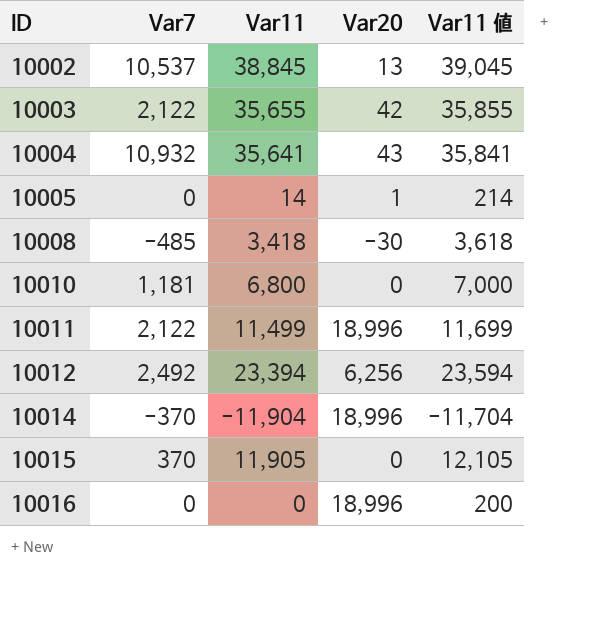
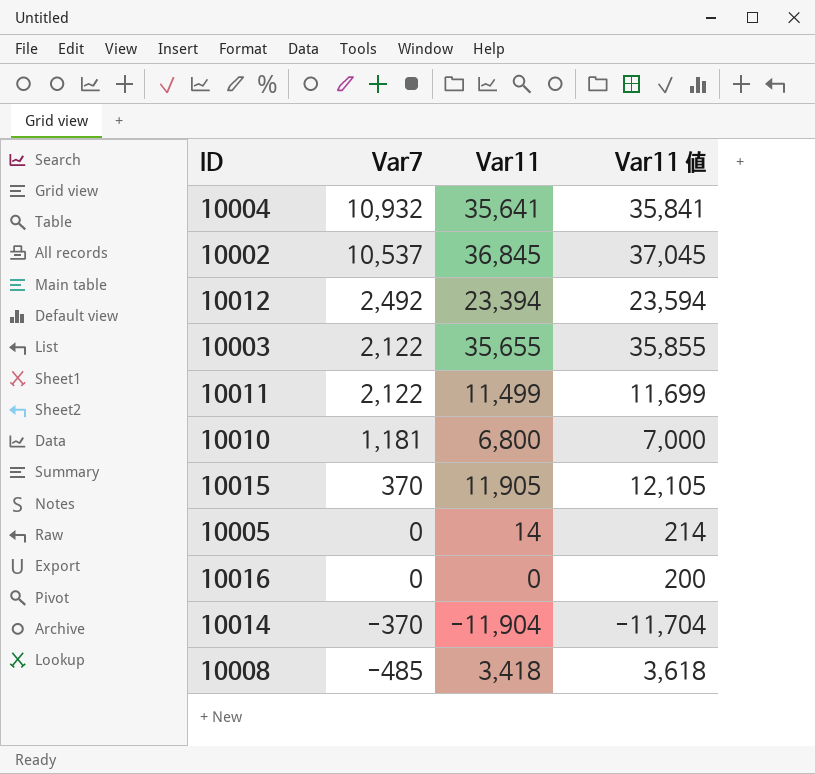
row order: ID ascending -> Var7 descending
column Var20 | position: 4 -> none
10002 | Var11: 38,845 -> 36,845
10002 | Var11 値: 39,045 -> 37,045

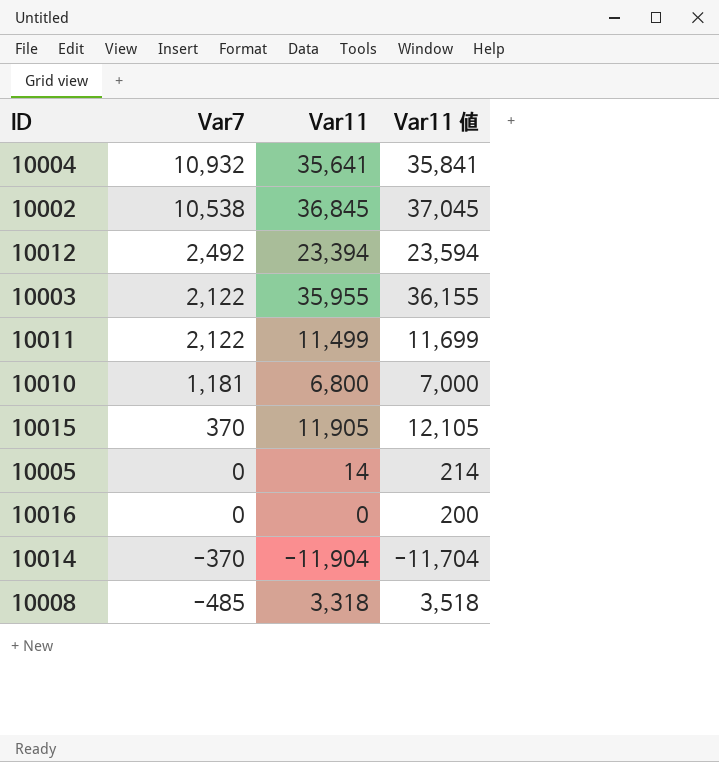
10002 | Var7: 10,537 -> 10,538
10003 | Var11: 35,655 -> 35,955
10003 | Var11 値: 35,855 -> 36,155
10008 | Var11: 3,418 -> 3,318
10008 | Var11 値: 3,618 -> 3,518

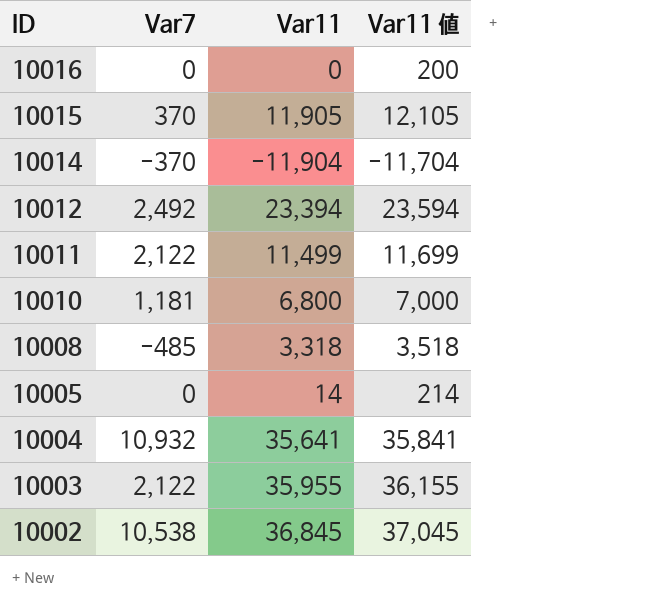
row order: Var7 descending -> ID descending

